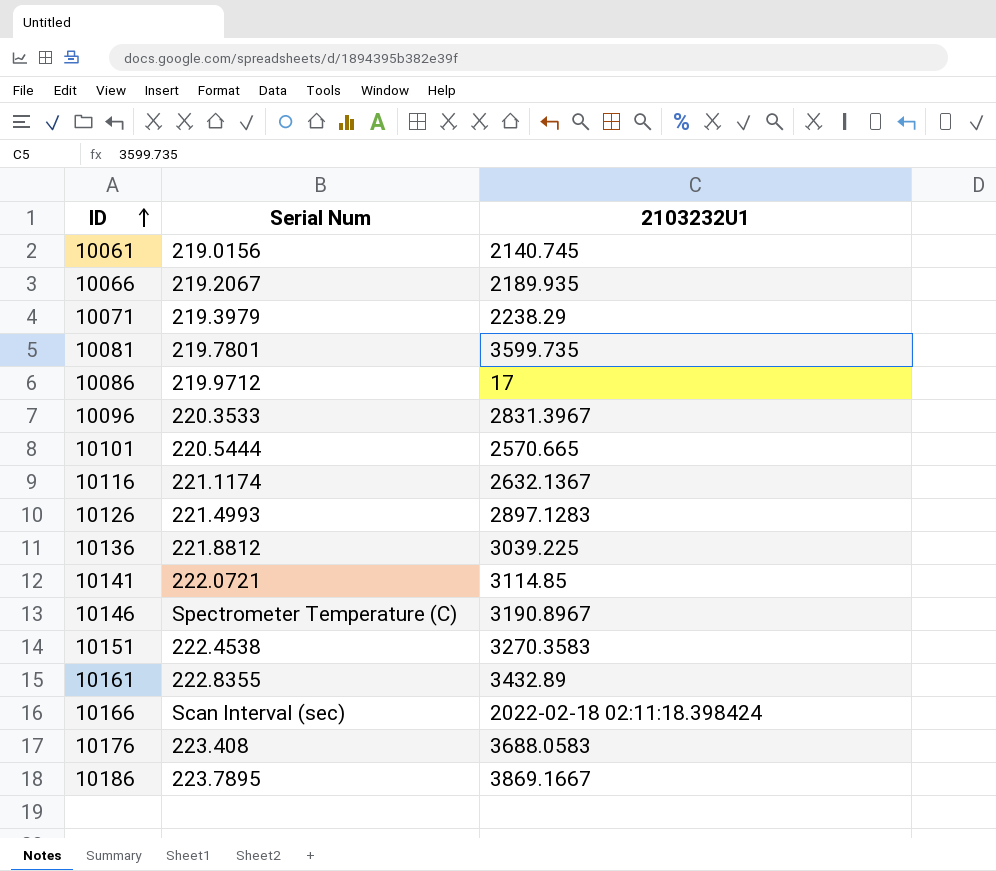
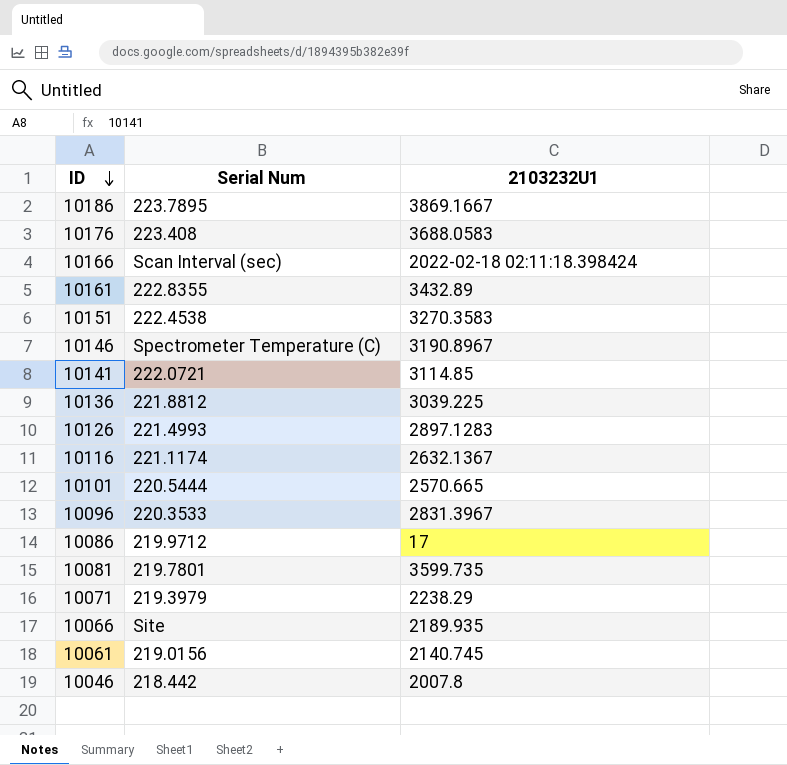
row order: ID ascending -> ID descending
10066 | Serial Num: 219.2067 -> Site
row 10046: none -> 218.442 | 2007.8

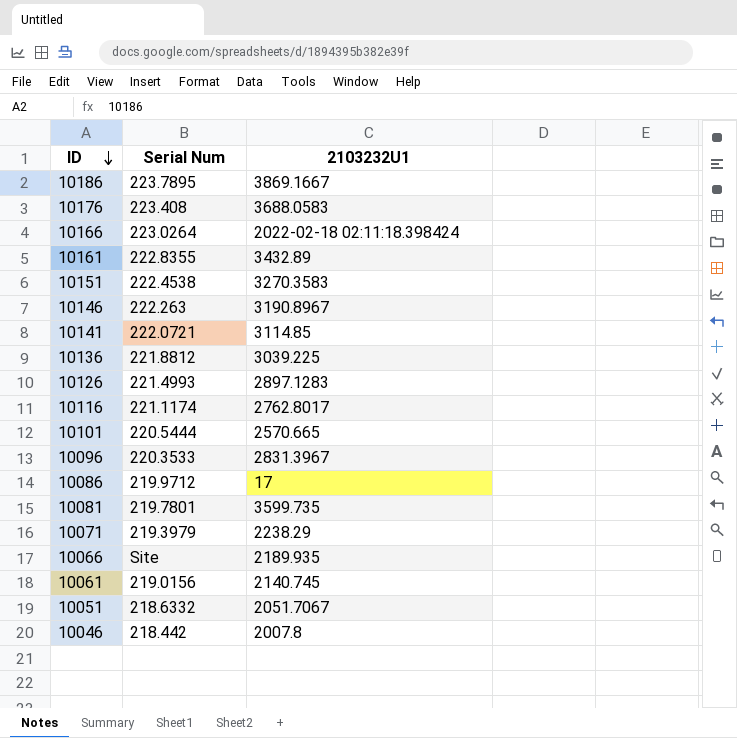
10166 | Serial Num: Scan Interval (sec) -> 223.0264
10146 | Serial Num: Spectrometer Temperature (C) -> 222.263
10116 | 2103232U1: 2632.1367 -> 2762.8017
row 10051: none -> 218.6332 | 2051.7067

